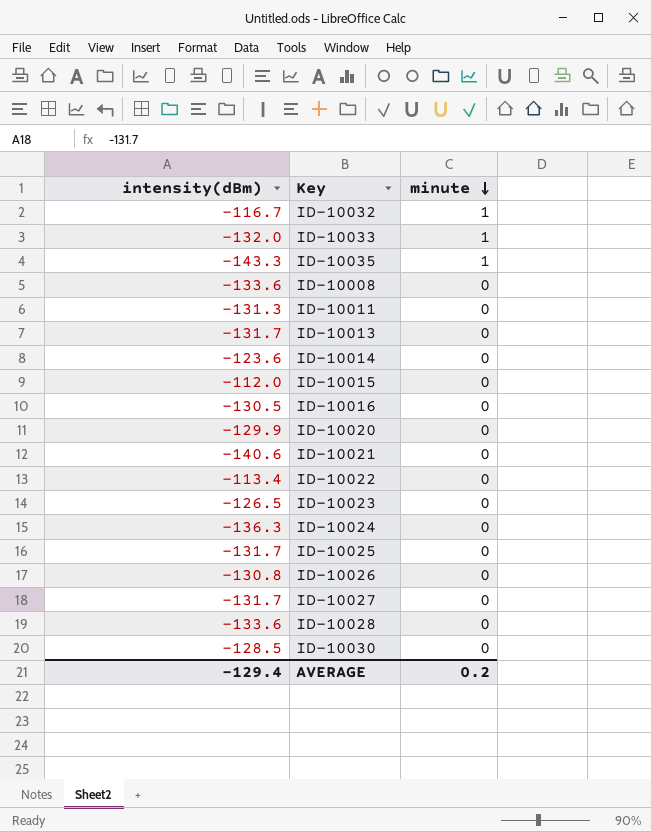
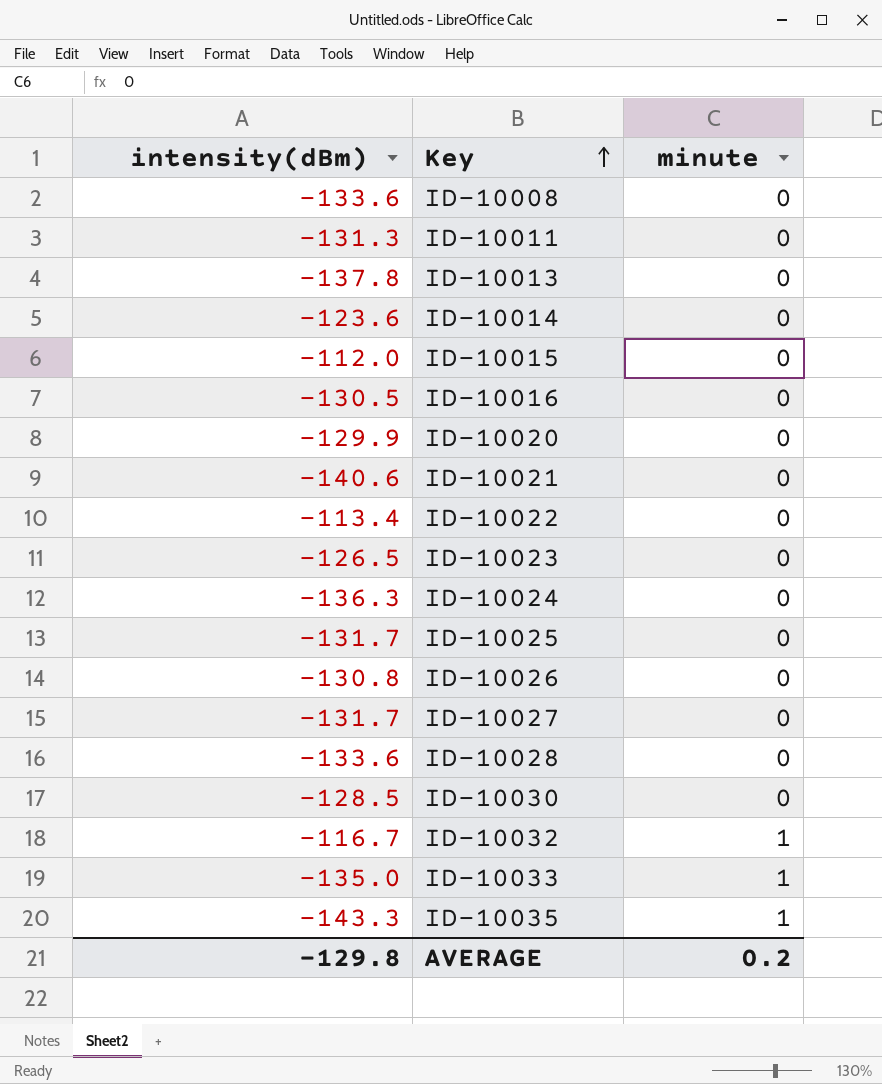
row order: minute descending -> Key ascending
ID-10013 | intensity(dBm): -131.7 -> -137.8
ID-10033 | intensity(dBm): -132.0 -> -135.0
AVERAGE | intensity(dBm): -129.4 -> -129.8

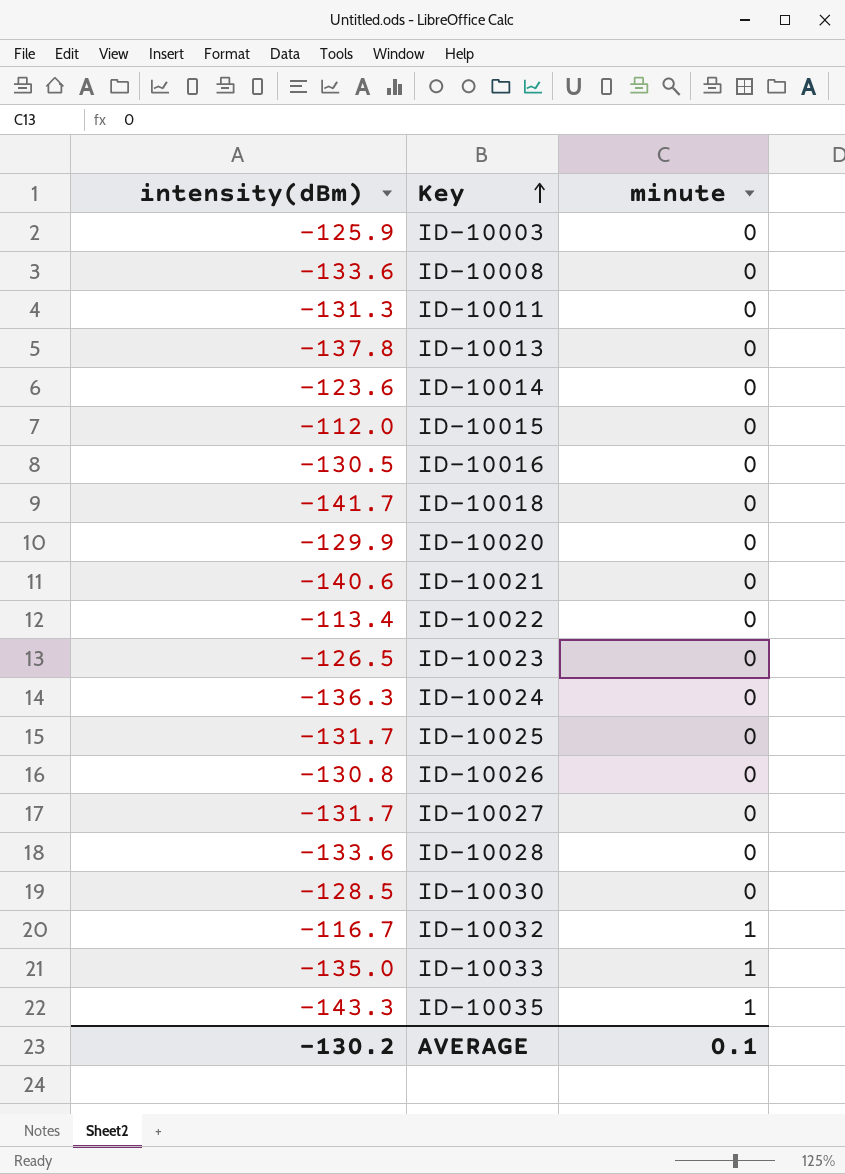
row ID-10003: none -> -125.9 | 0
row ID-10018: none -> -141.7 | 0
AVERAGE | intensity(dBm): -129.8 -> -130.2
AVERAGE | minute: 0.2 -> 0.1

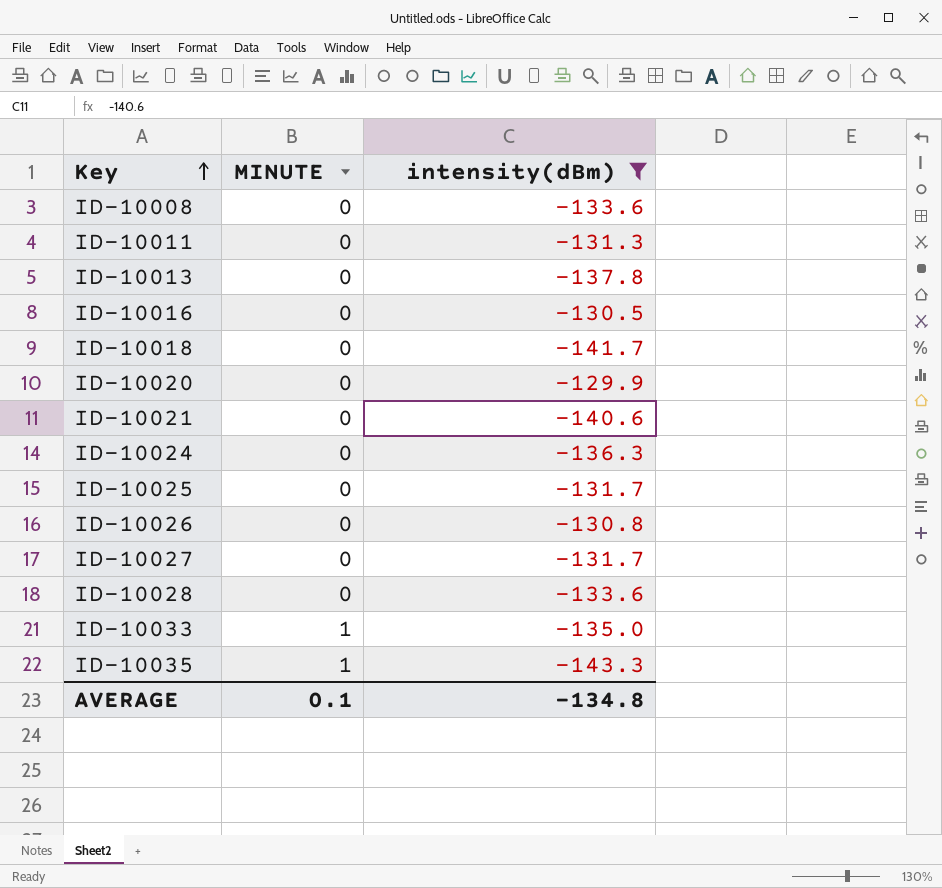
filter: none -> intensity(dBm) <= -129.9
column name: minute -> MINUTE
column intensity(dBm) | position: 1 -> 3
AVERAGE | intensity(dBm): -130.2 -> -134.8

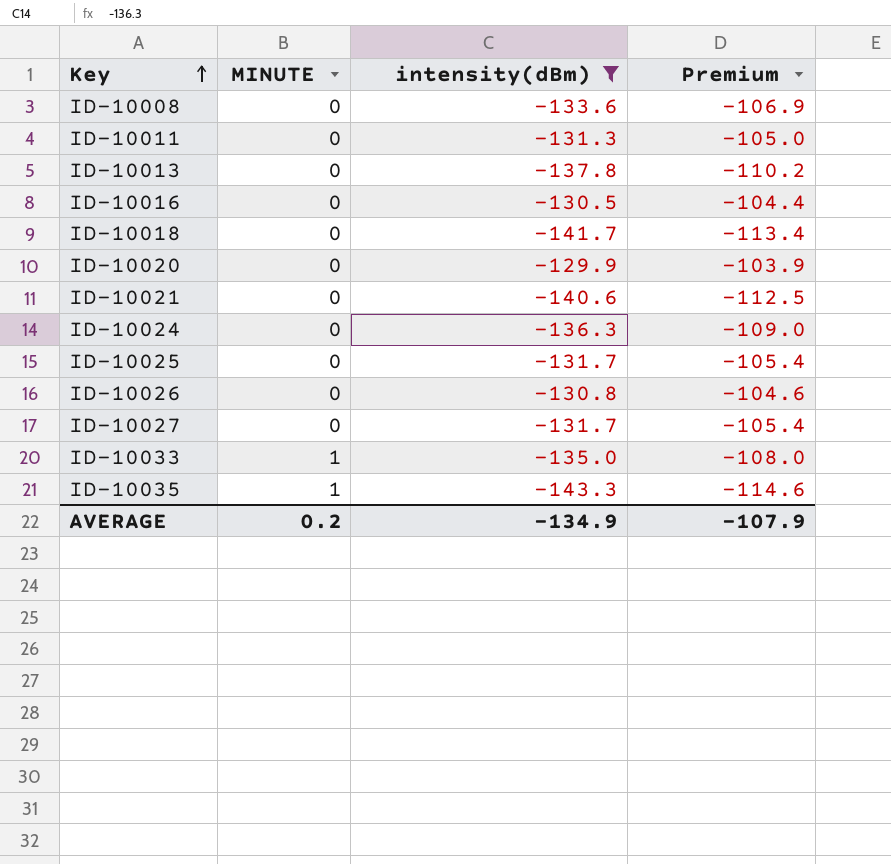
column Premium | formula: none -> [intensity(dBm)] * 0.8
row ID-10028: 0 | -133.6 -> none
AVERAGE | MINUTE: 0.1 -> 0.2
AVERAGE | intensity(dBm): -134.8 -> -134.9

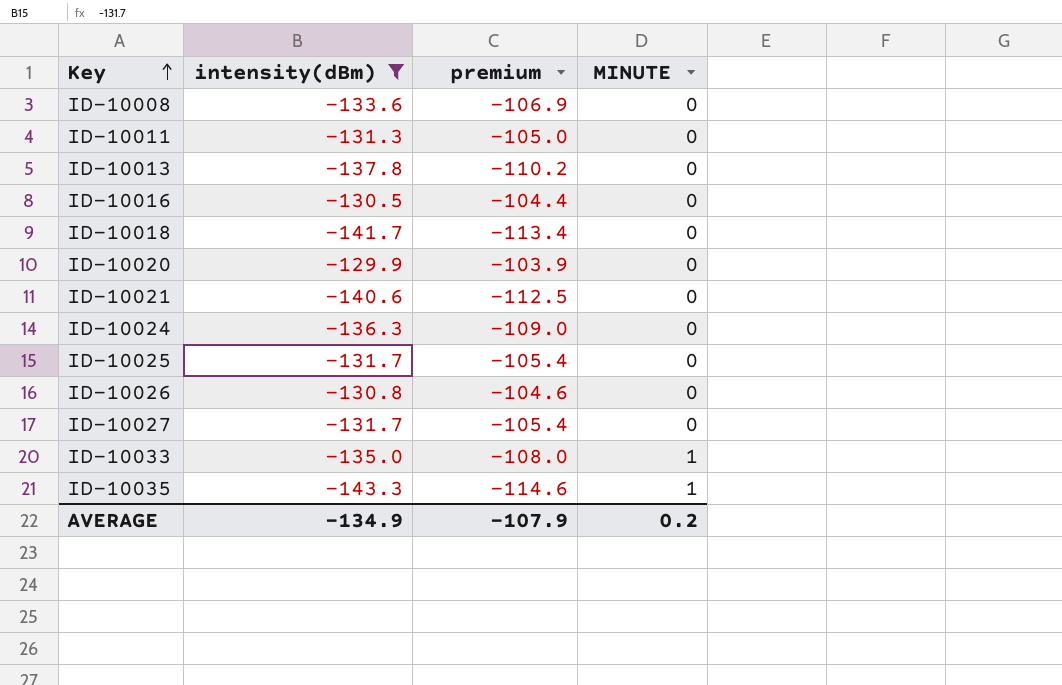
column name: Premium -> premium
column MINUTE | position: 2 -> 4

